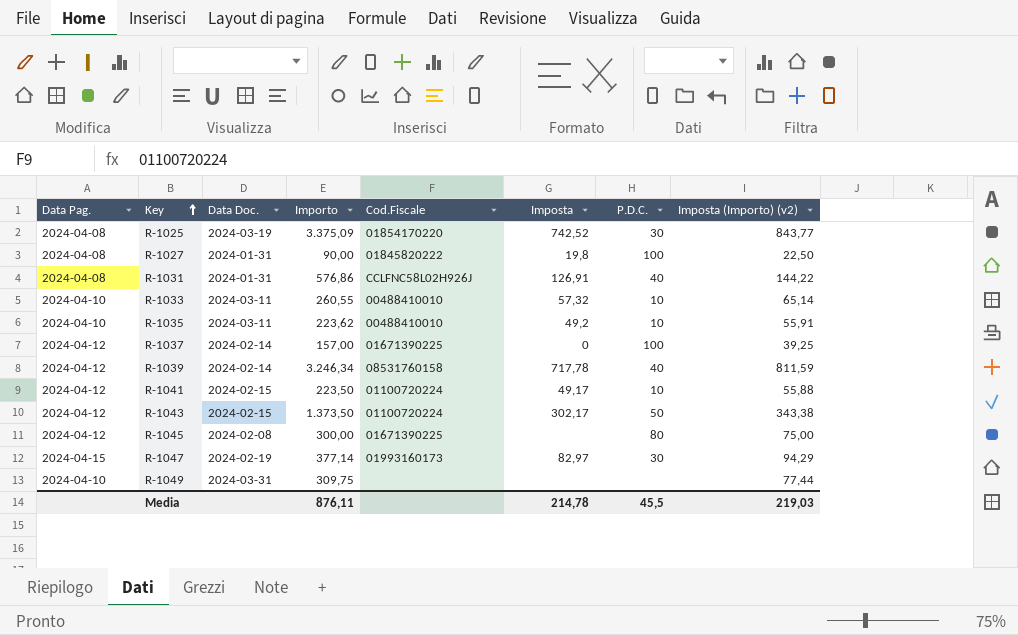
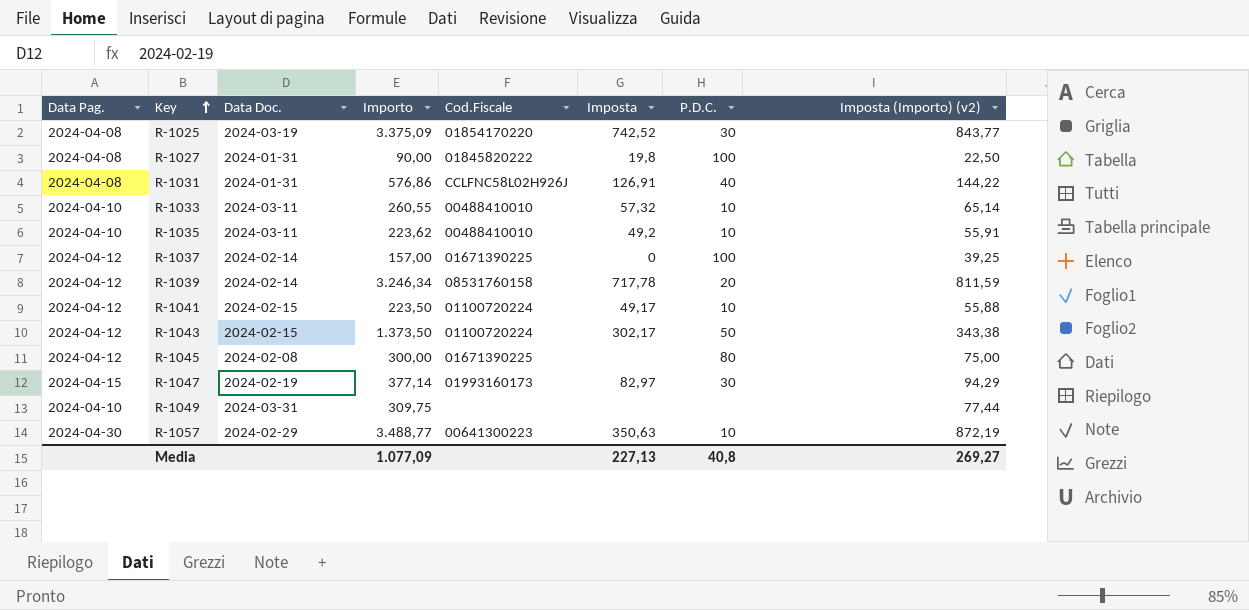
R-1039 | P.D.C.: 40 -> 20
row R-1057: none -> 2024-04-30 | 2024-02-29 | 3.488,77 | 00641300223 | 350,63 | 10 | 872,19
Media | Importo: 876,11 -> 1.077,09
Media | Imposta: 214,78 -> 227,13
Media | P.D.C.: 45,5 -> 40,8
Media | Imposta (Importo) (v2): 219,03 -> 269,27

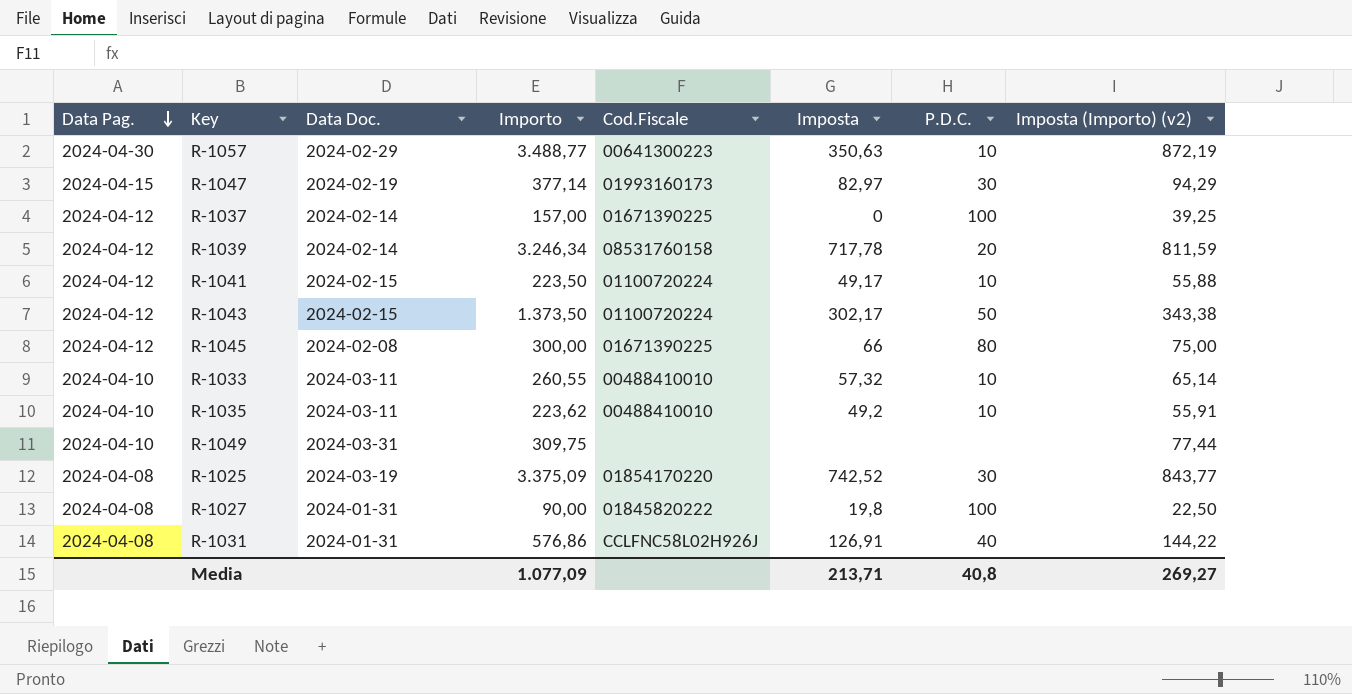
row order: Key ascending -> Data Pag. descending
R-1045 | Imposta: none -> 66
Media | Imposta: 227,13 -> 213,71

